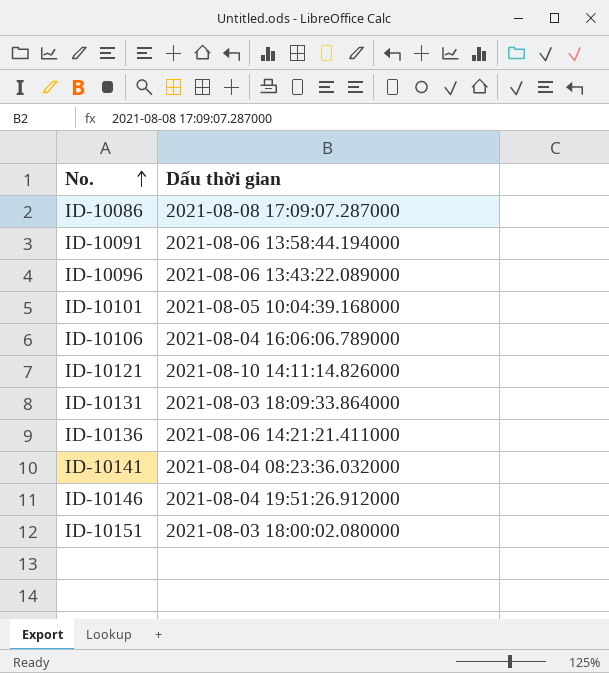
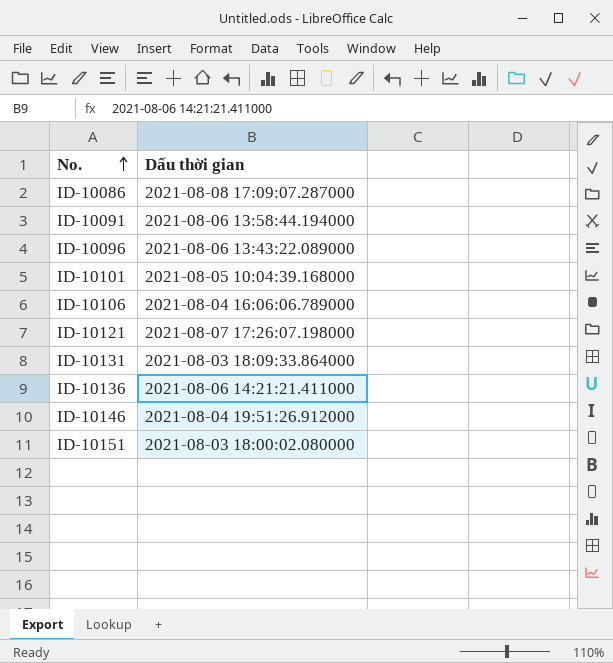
row ID-10141: 2021-08-04 08:23:36.032000 -> none
ID-10121 | Dấu thời gian: 2021-08-10 14:11:14.826000 -> 2021-08-07 17:26:07.198000

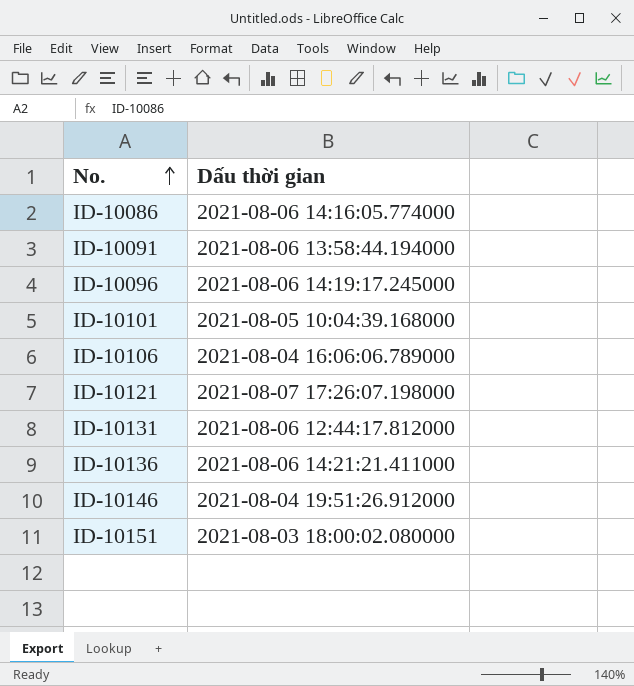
ID-10086 | Dấu thời gian: 2021-08-08 17:09:07.287000 -> 2021-08-06 14:16:05.774000
ID-10096 | Dấu thời gian: 2021-08-06 13:43:22.089000 -> 2021-08-06 14:19:17.245000
ID-10131 | Dấu thời gian: 2021-08-03 18:09:33.864000 -> 2021-08-06 12:44:17.812000

